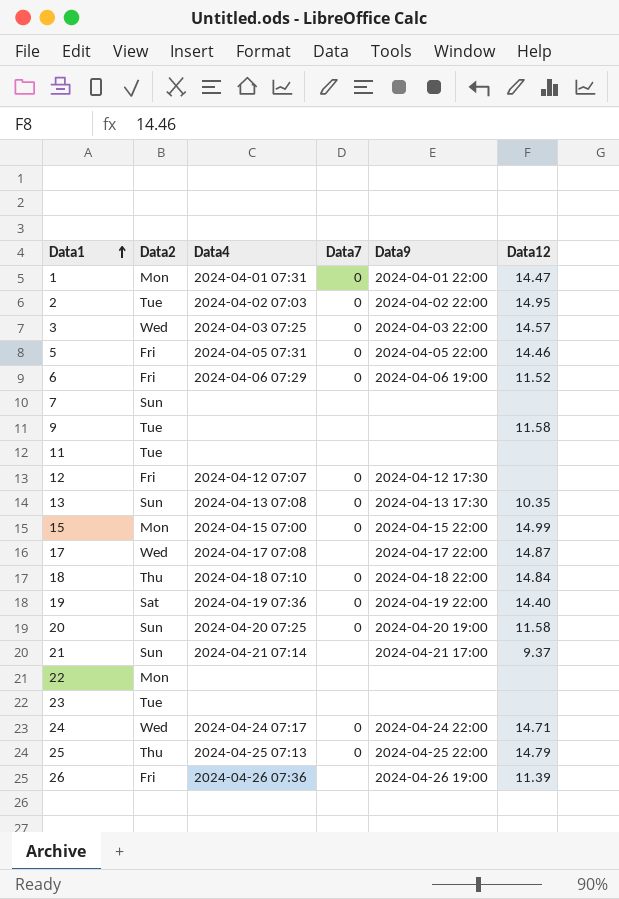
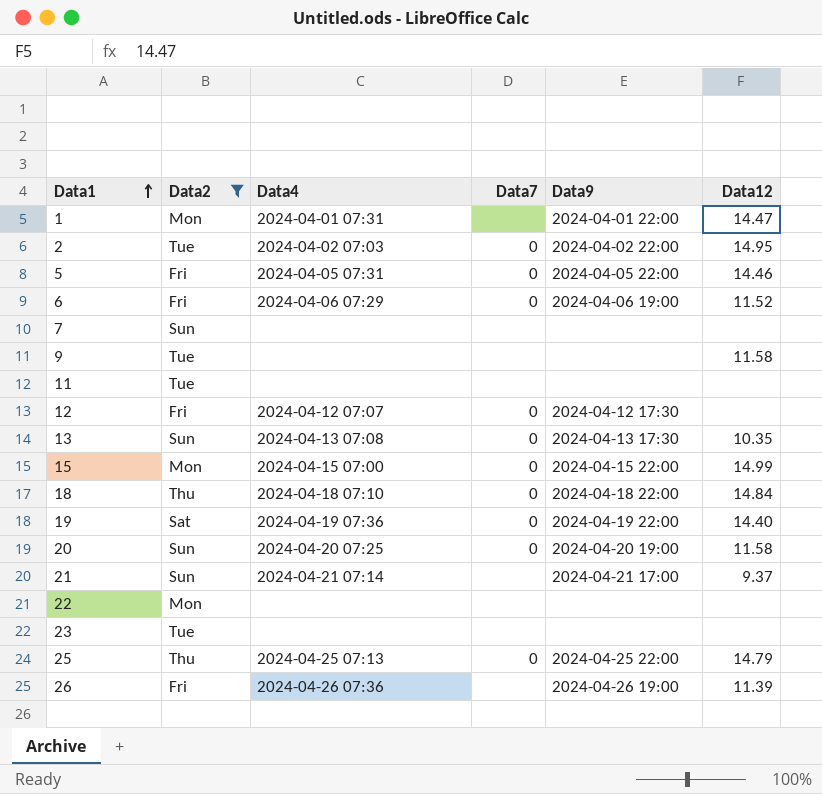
filter: none -> Data2 != Wed
1 | Data7: 0 -> none

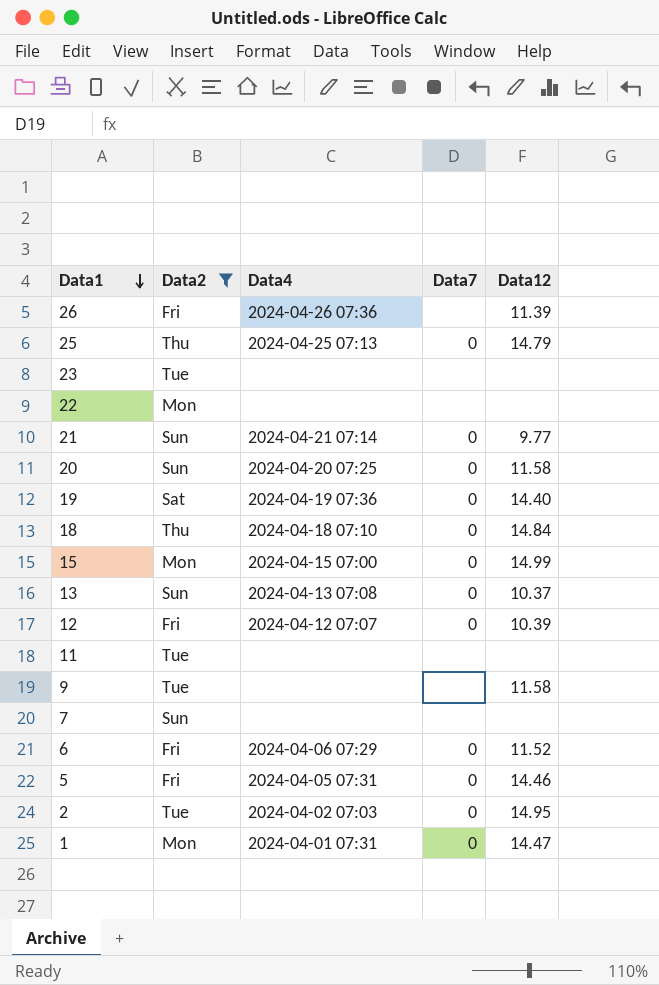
row order: Data1 ascending -> Data1 descending
column Data9 | position: 5 -> none
21 | Data7: none -> 0
21 | Data12: 9.37 -> 9.77
13 | Data12: 10.35 -> 10.37
12 | Data12: none -> 10.39
1 | Data7: none -> 0

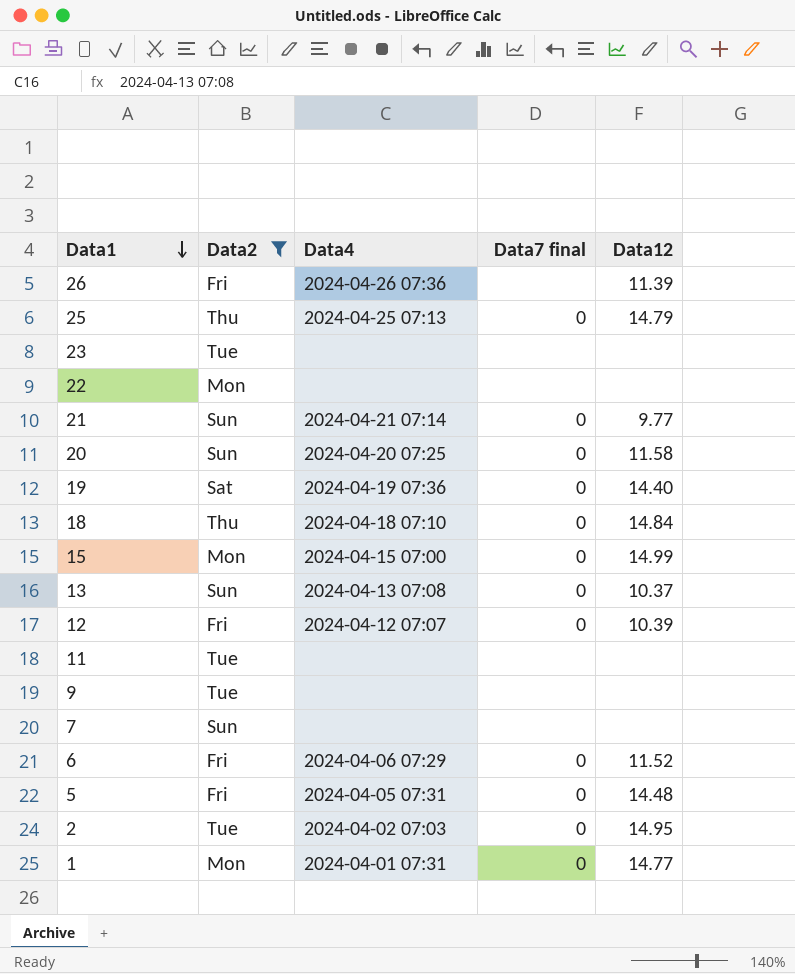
column name: Data7 -> Data7 final
9 | Data12: 11.58 -> none
5 | Data12: 14.46 -> 14.48
1 | Data12: 14.47 -> 14.77

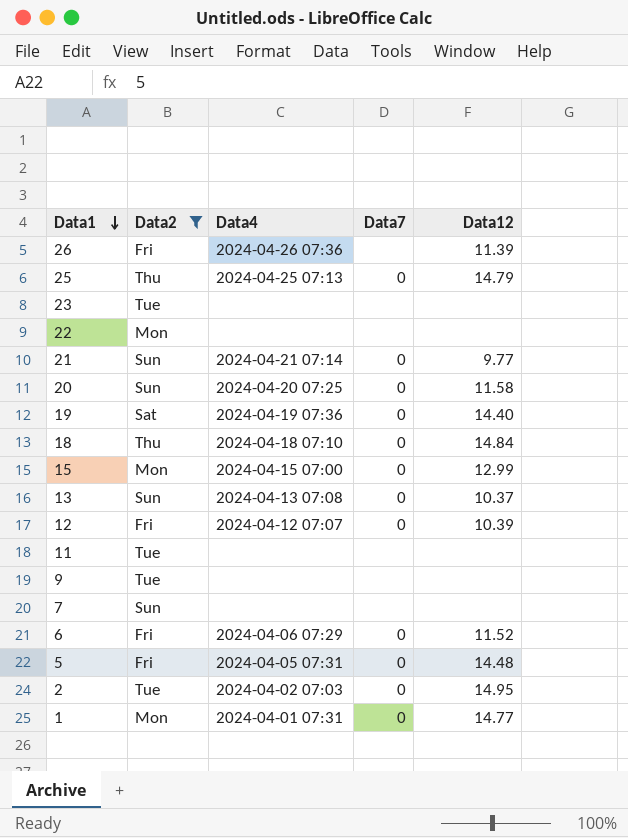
column name: Data7 final -> Data7
15 | Data12: 14.99 -> 12.99

